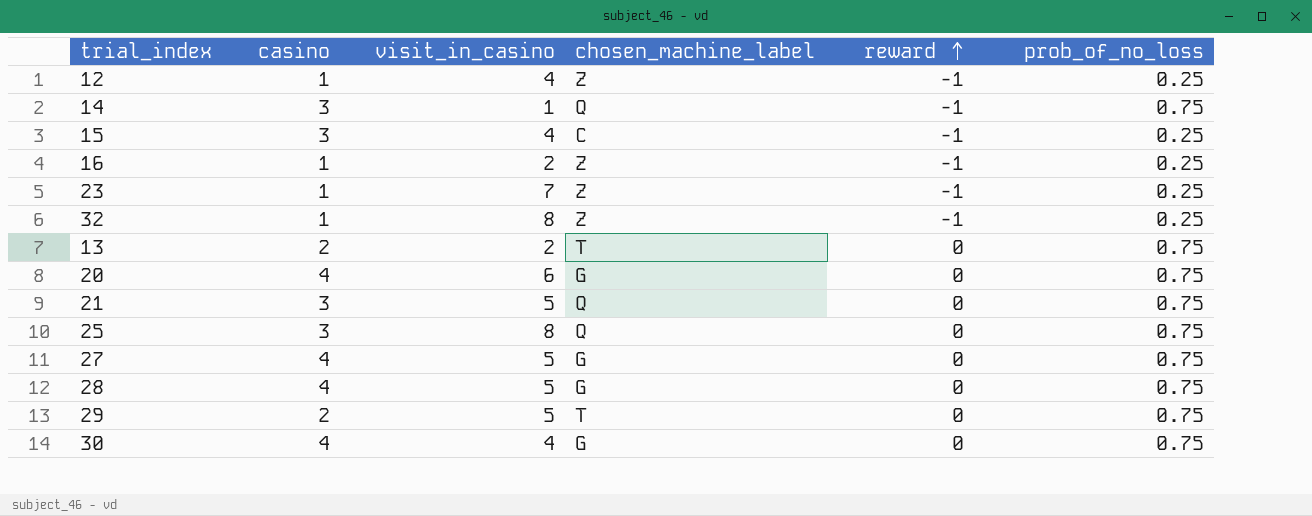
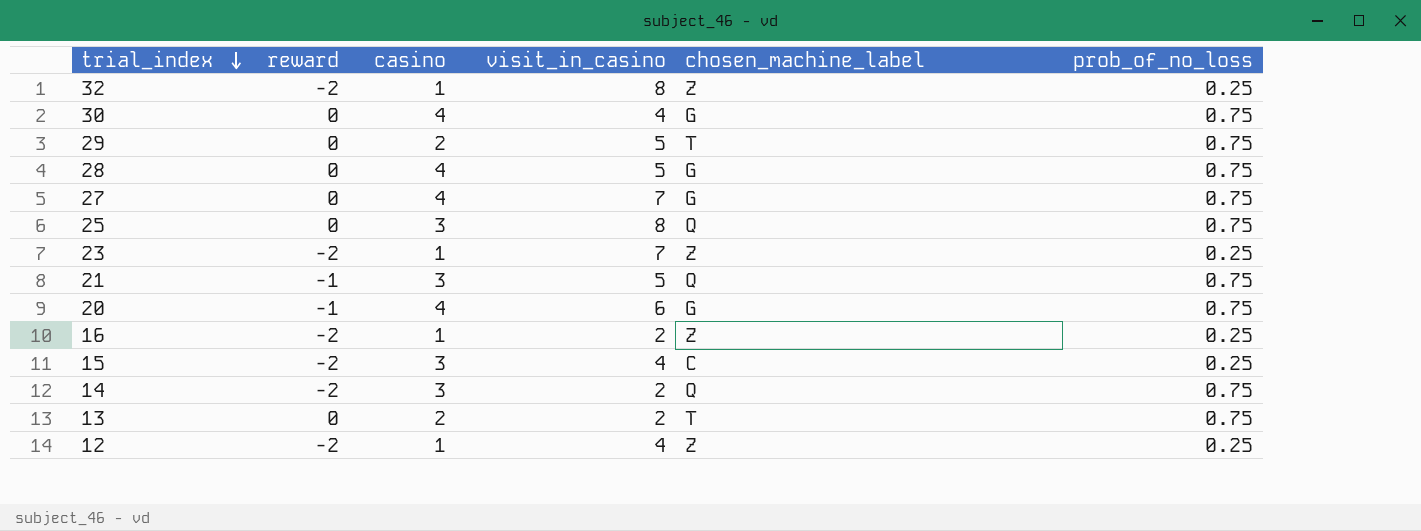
row order: reward ascending -> trial_index descending
column reward | position: 5 -> 2
32 | reward: -1 -> -2
27 | visit_in_casino: 5 -> 7
23 | reward: -1 -> -2
21 | reward: 0 -> -1
20 | reward: 0 -> -1
16 | reward: -1 -> -2
15 | reward: -1 -> -2
14 | reward: -1 -> -2
14 | visit_in_casino: 1 -> 2
12 | reward: -1 -> -2

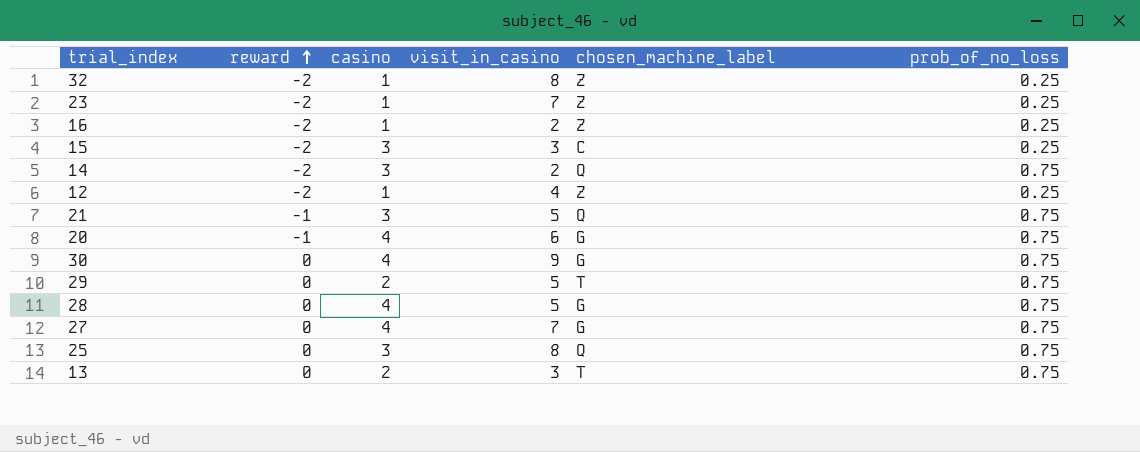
row order: trial_index descending -> reward ascending
15 | visit_in_casino: 4 -> 3
30 | visit_in_casino: 4 -> 9
13 | visit_in_casino: 2 -> 3

